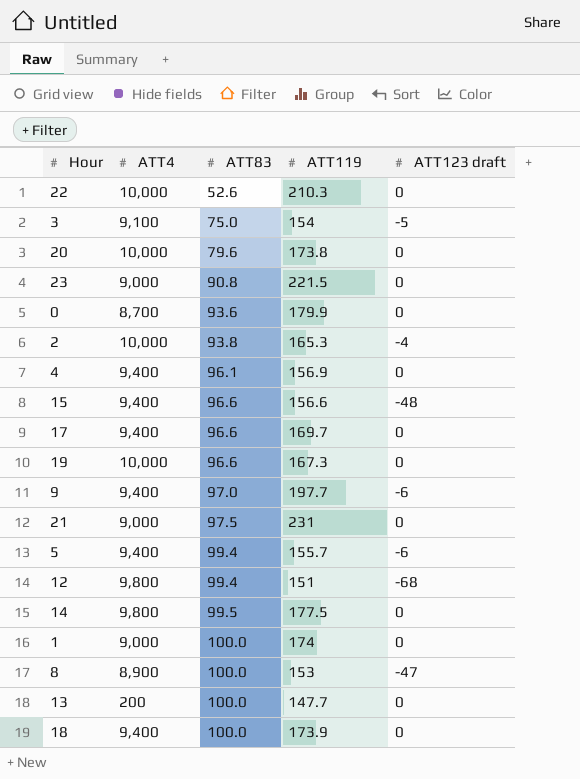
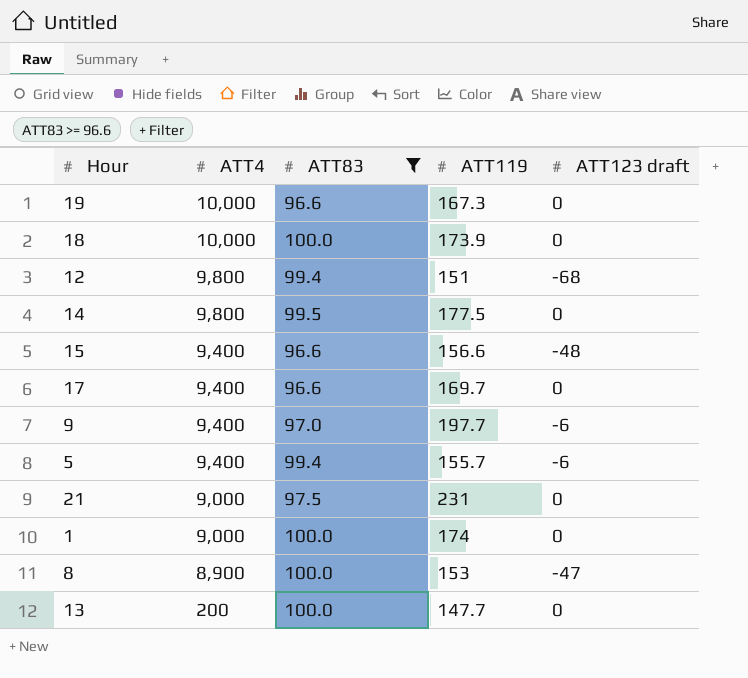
filter: none -> ATT83 >= 96.6
row order: ATT83 ascending -> ATT4 descending
18 | ATT4: 9,400 -> 10,000

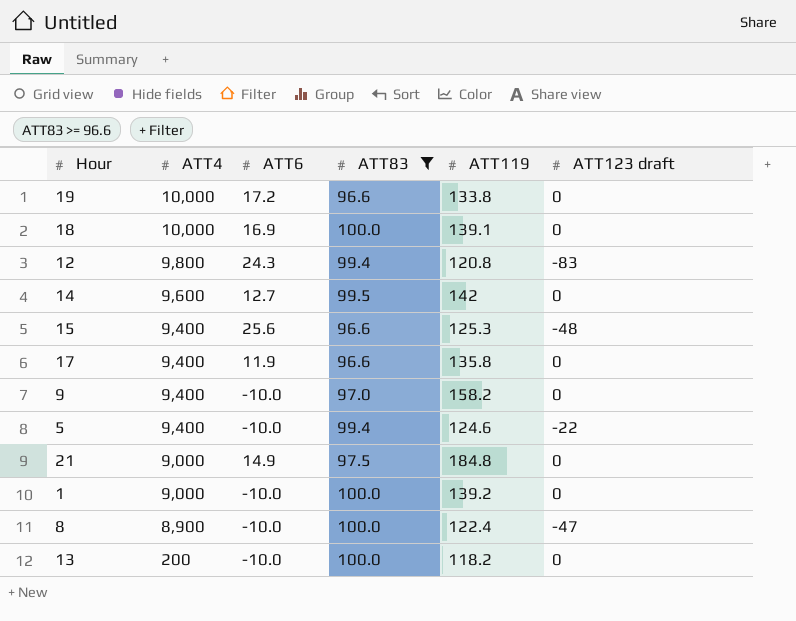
column ATT6 | position: none -> 3
19 | ATT119: 167.3 -> 133.8
18 | ATT119: 173.9 -> 139.1
12 | ATT119: 151 -> 120.8
12 | ATT123 draft: -68 -> -83
14 | ATT4: 9,800 -> 9,600
14 | ATT119: 177.5 -> 142
15 | ATT119: 156.6 -> 125.3
17 | ATT119: 169.7 -> 135.8
9 | ATT119: 197.7 -> 158.2
9 | ATT123 draft: -6 -> 0
5 | ATT119: 155.7 -> 124.6
5 | ATT123 draft: -6 -> -22
21 | ATT119: 231 -> 184.8
1 | ATT119: 174 -> 139.2
8 | ATT119: 153 -> 122.4
13 | ATT119: 147.7 -> 118.2

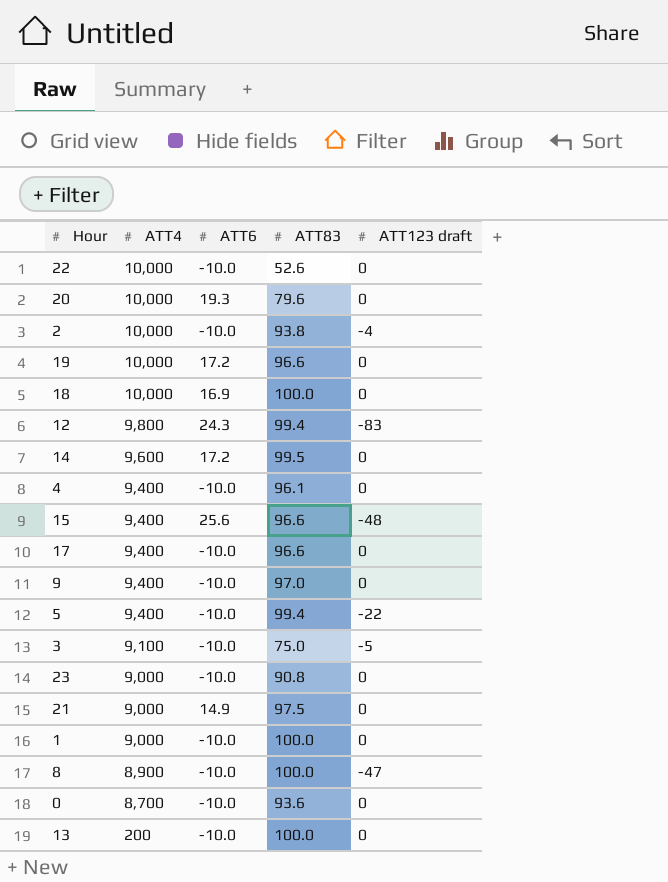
filter: ATT83 >= 96.6 -> none
column ATT119 | position: 5 -> none
14 | ATT6: 12.7 -> 17.2
17 | ATT6: 11.9 -> -10.0

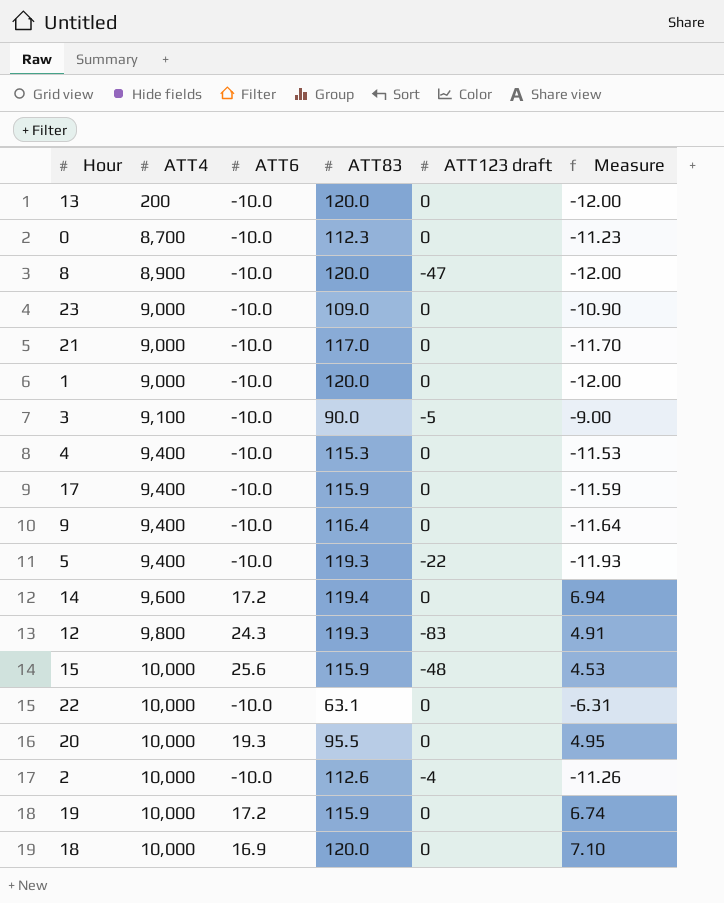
row order: ATT4 descending -> ATT4 ascending
column Measure | formula: none -> [ATT83] / [ATT6]
13 | ATT83: 100.0 -> 120.0
0 | ATT83: 93.6 -> 112.3
8 | ATT83: 100.0 -> 120.0
23 | ATT83: 90.8 -> 109.0
21 | ATT6: 14.9 -> -10.0
21 | ATT83: 97.5 -> 117.0
1 | ATT83: 100.0 -> 120.0
3 | ATT83: 75.0 -> 90.0
4 | ATT83: 96.1 -> 115.3
17 | ATT83: 96.6 -> 115.9
9 | ATT83: 97.0 -> 116.4
5 | ATT83: 99.4 -> 119.3
14 | ATT83: 99.5 -> 119.4
12 | ATT83: 99.4 -> 119.3
15 | ATT4: 9,400 -> 10,000
15 | ATT83: 96.6 -> 115.9
22 | ATT83: 52.6 -> 63.1
20 | ATT83: 79.6 -> 95.5
2 | ATT83: 93.8 -> 112.6
19 | ATT83: 96.6 -> 115.9
18 | ATT83: 100.0 -> 120.0

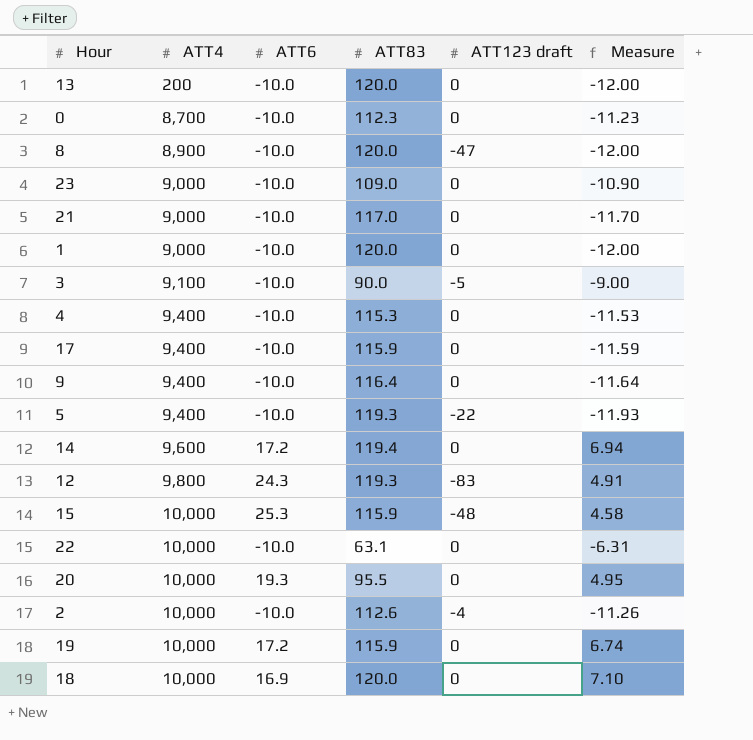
15 | ATT6: 25.6 -> 25.3
15 | Measure: 4.53 -> 4.58

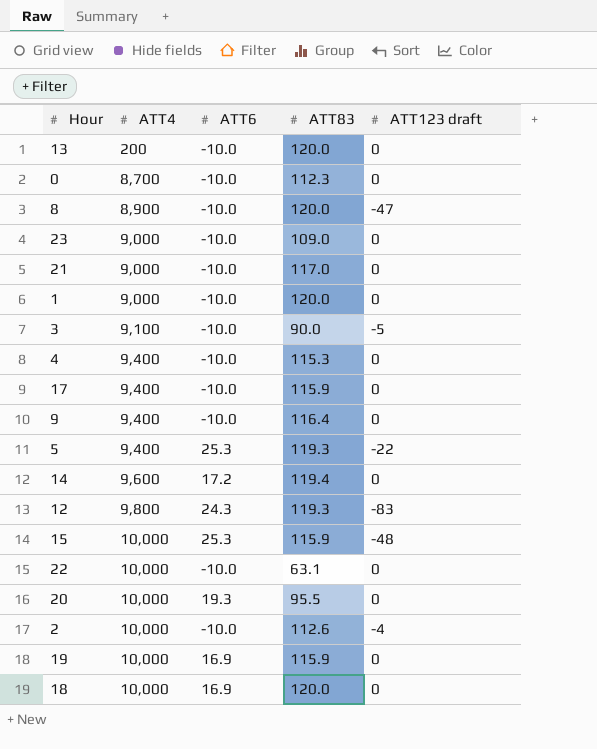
column Measure | formula: [ATT83] / [ATT6] -> none
5 | ATT6: -10.0 -> 25.3
19 | ATT6: 17.2 -> 16.9

